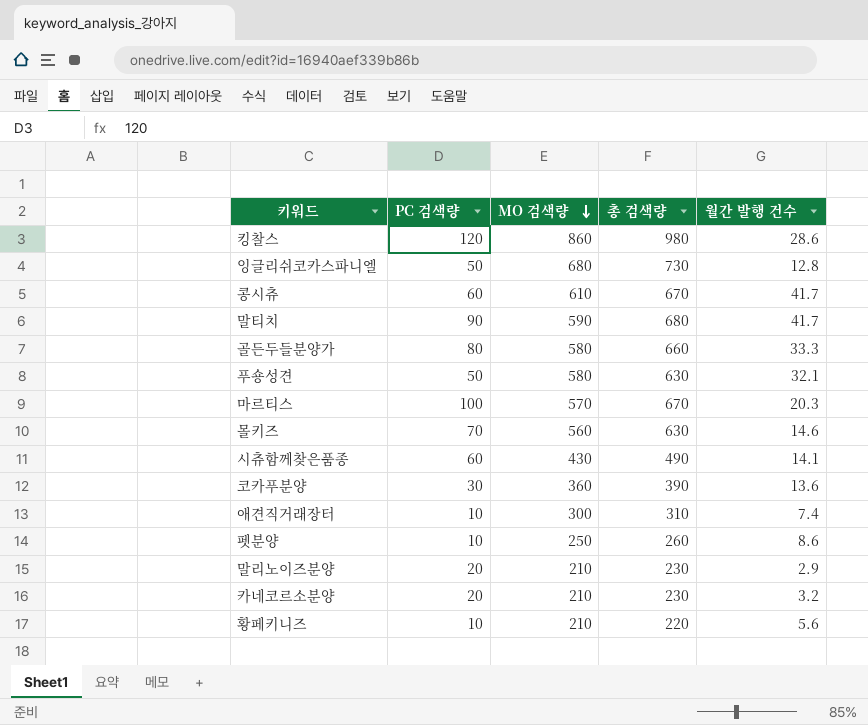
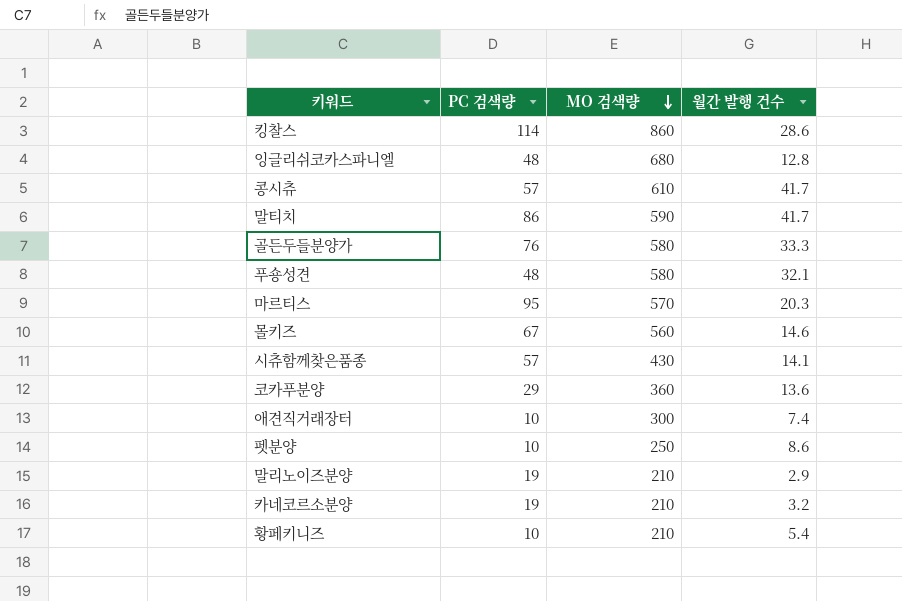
column 총 검색량 | formula: [PC 검색량] + [MO 검색량] -> none
킹찰스 | PC 검색량: 120 -> 114
잉글리쉬코카스파니엘 | PC 검색량: 50 -> 48
콩시츄 | PC 검색량: 60 -> 57
말티치 | PC 검색량: 90 -> 86
골든두들분양가 | PC 검색량: 80 -> 76
푸숑성견 | PC 검색량: 50 -> 48
마르티스 | PC 검색량: 100 -> 95
몰키즈 | PC 검색량: 70 -> 67
시츄함께찾은품종 | PC 검색량: 60 -> 57
코카푸분양 | PC 검색량: 30 -> 29
말리노이즈분양 | PC 검색량: 20 -> 19
카네코르소분양 | PC 검색량: 20 -> 19
황페키니즈 | 월간 발행 건수: 5.6 -> 5.4

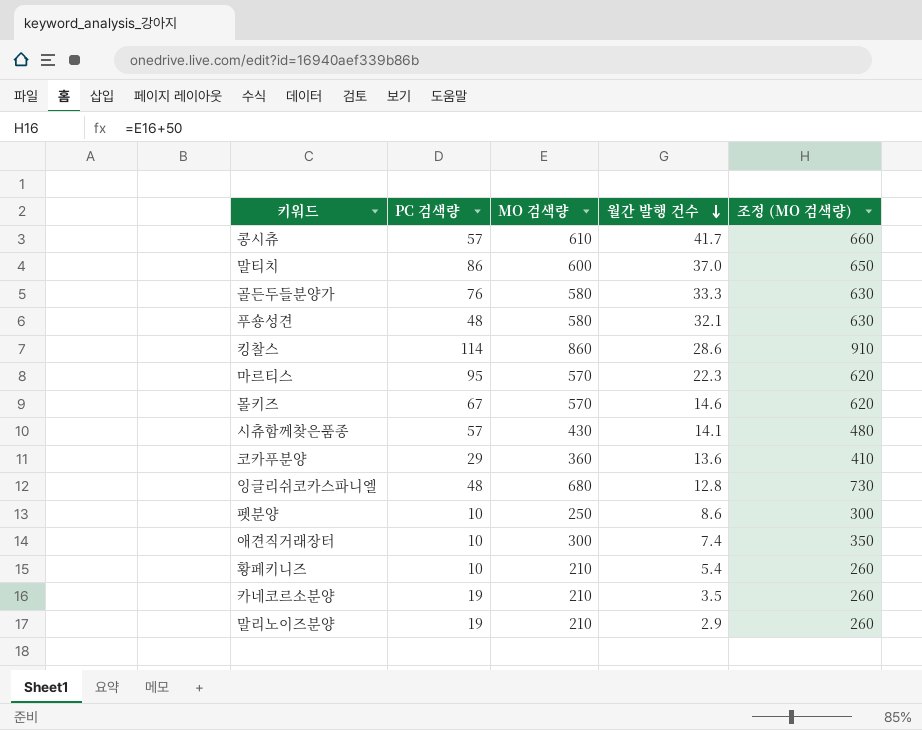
row order: MO 검색량 descending -> 월간 발행 건수 descending
column 조정 (MO 검색량) | formula: none -> [MO 검색량] + 50
말티치 | MO 검색량: 590 -> 600
말티치 | 월간 발행 건수: 41.7 -> 37.0
마르티스 | 월간 발행 건수: 20.3 -> 22.3
몰키즈 | MO 검색량: 560 -> 570
카네코르소분양 | 월간 발행 건수: 3.2 -> 3.5

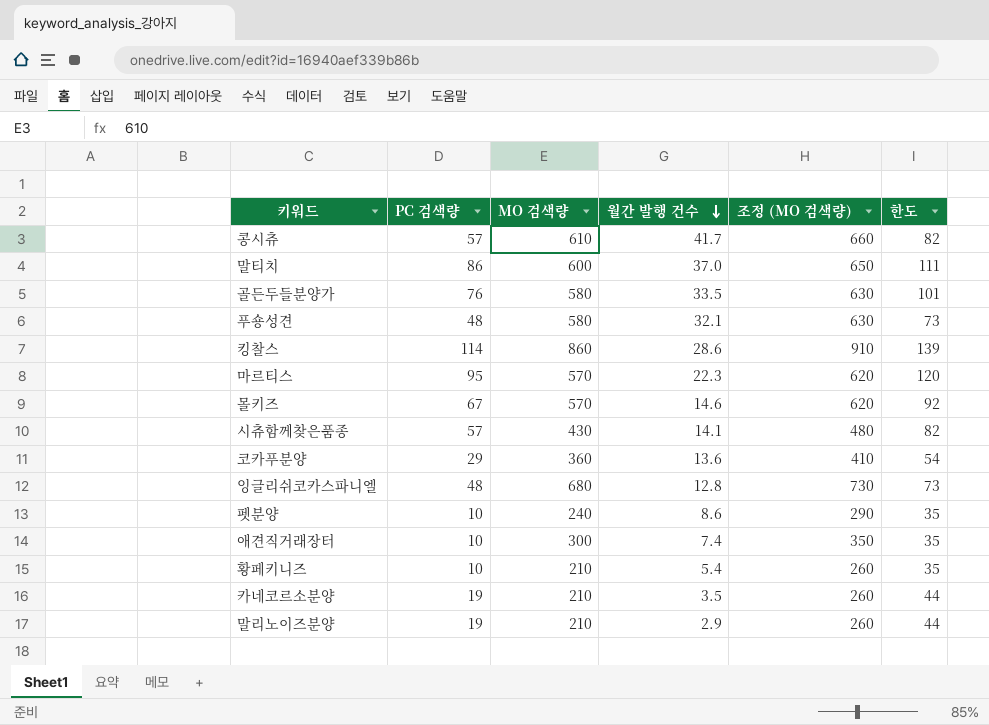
column 한도 | formula: none -> [PC 검색량] + 25
골든두들분양가 | 월간 발행 건수: 33.3 -> 33.5
펫분양 | MO 검색량: 250 -> 240
펫분양 | 조정 (MO 검색량): 300 -> 290

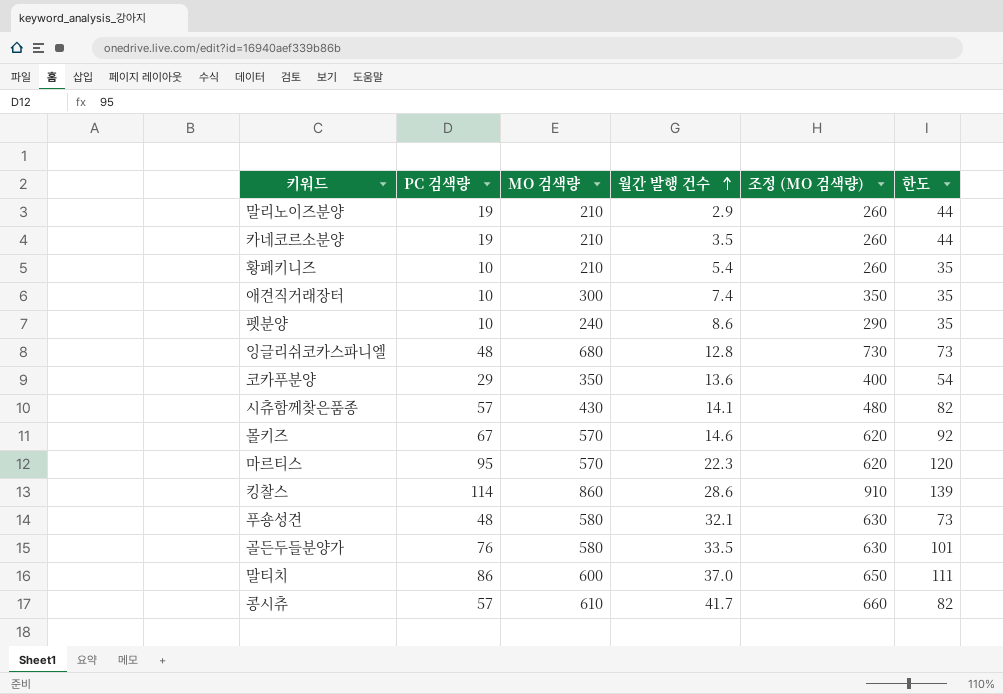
row order: 월간 발행 건수 descending -> 월간 발행 건수 ascending
코카푸분양 | MO 검색량: 360 -> 350
코카푸분양 | 조정 (MO 검색량): 410 -> 400

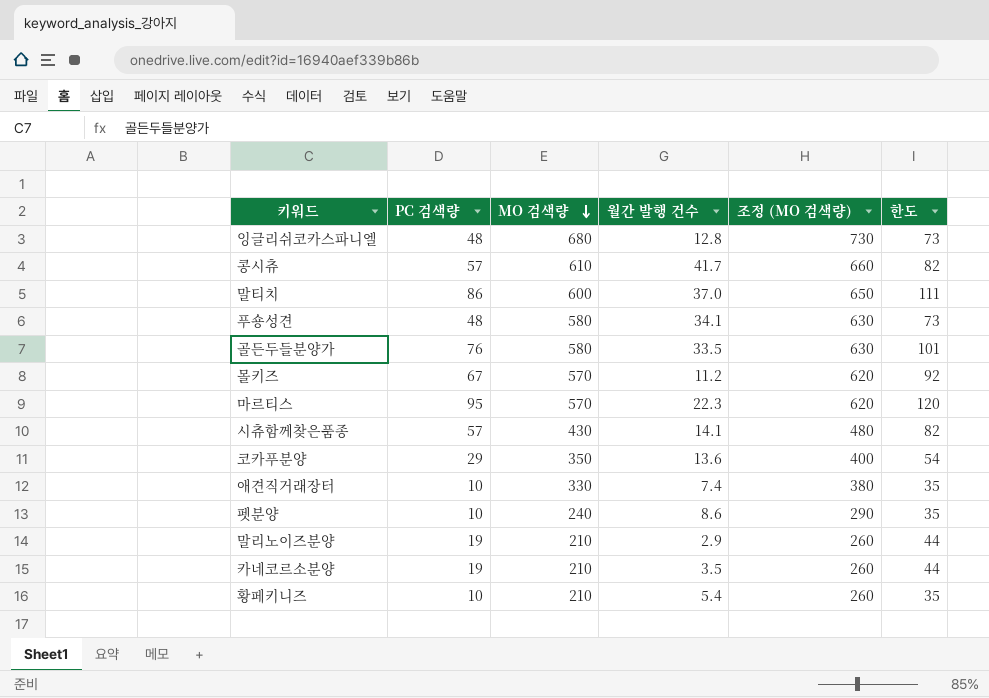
row order: 월간 발행 건수 ascending -> MO 검색량 descending
row 킹찰스: 114 | 860 | 28.6 | 910 | 139 -> none
푸숑성견 | 월간 발행 건수: 32.1 -> 34.1
몰키즈 | 월간 발행 건수: 14.6 -> 11.2
애견직거래장터 | MO 검색량: 300 -> 330
애견직거래장터 | 조정 (MO 검색량): 350 -> 380

